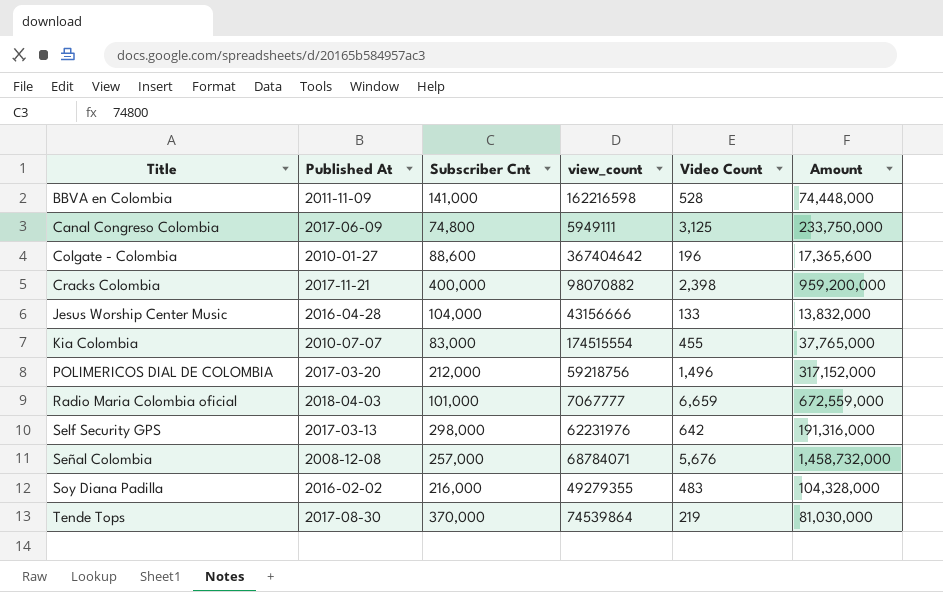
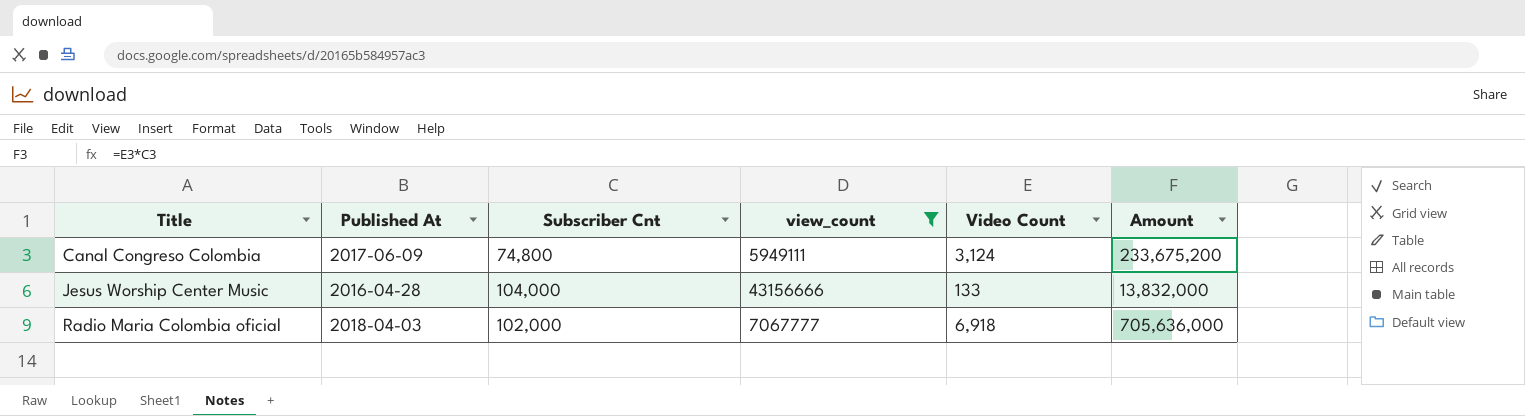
filter: none -> view_count <= 43156666
Canal Congreso Colombia | Video Count: 3,125 -> 3,124
Canal Congreso Colombia | Amount: 233,750,000 -> 233,675,200
Radio Maria Colombia oficial | Subscriber Cnt: 101,000 -> 102,000
Radio Maria Colombia oficial | Video Count: 6,659 -> 6,918
Radio Maria Colombia oficial | Amount: 672,559,000 -> 705,636,000

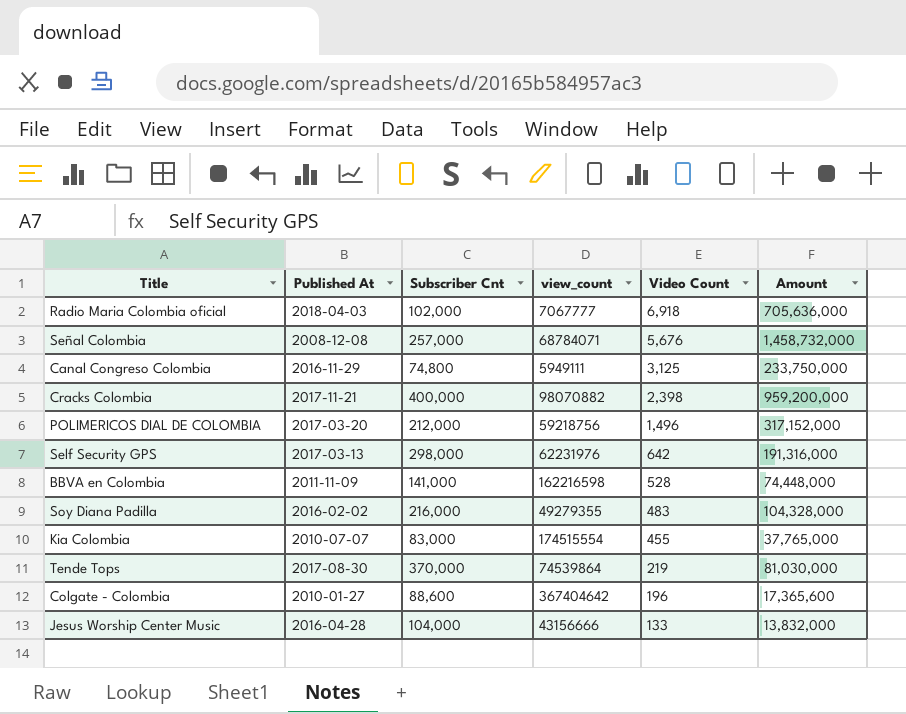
filter: view_count <= 43156666 -> none
row order: Title ascending -> Video Count descending
Canal Congreso Colombia | Published At: 2017-06-09 -> 2016-11-29
Canal Congreso Colombia | Video Count: 3,124 -> 3,125
Canal Congreso Colombia | Amount: 233,675,200 -> 233,750,000

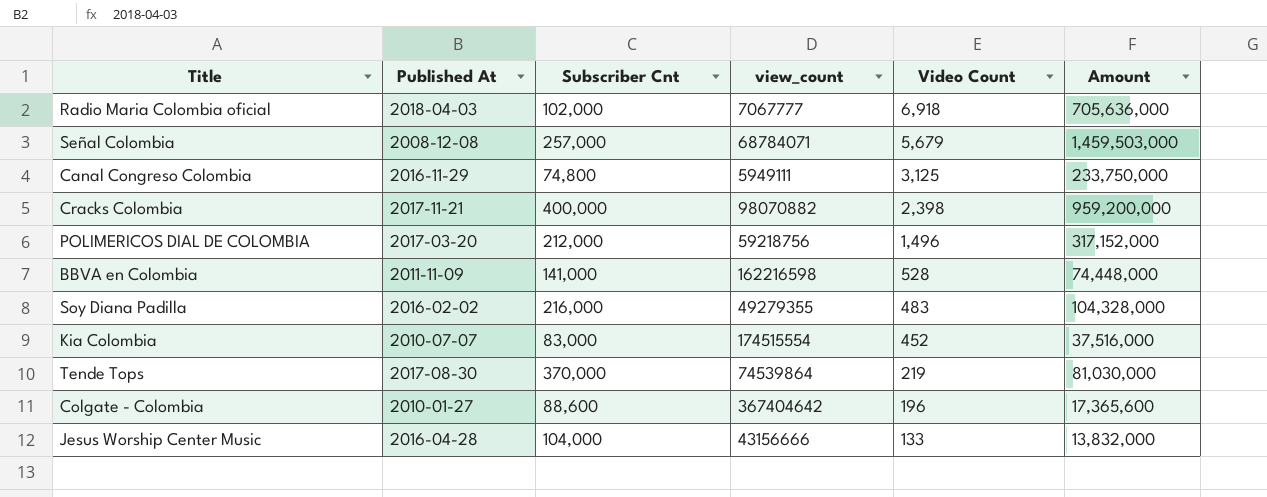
row Self Security GPS: 2017-03-13 | 298,000 | 62231976 | 642 | 191,316,000 -> none
Señal Colombia | Video Count: 5,676 -> 5,679
Señal Colombia | Amount: 1,458,732,000 -> 1,459,503,000
Kia Colombia | Video Count: 455 -> 452
Kia Colombia | Amount: 37,765,000 -> 37,516,000

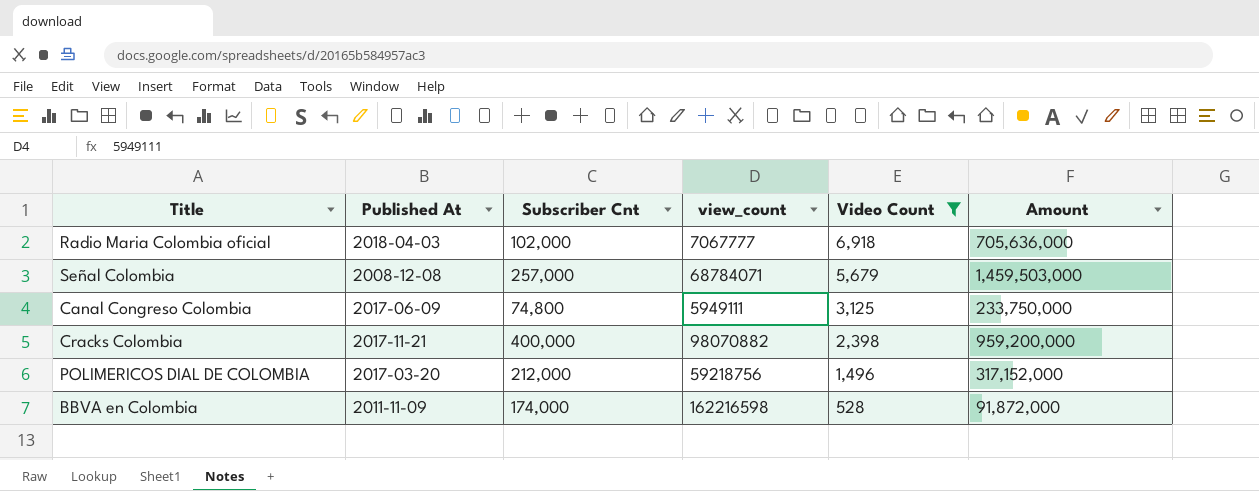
filter: none -> Video Count >= 528
Canal Congreso Colombia | Published At: 2016-11-29 -> 2017-06-09
BBVA en Colombia | Subscriber Cnt: 141,000 -> 174,000
BBVA en Colombia | Amount: 74,448,000 -> 91,872,000

